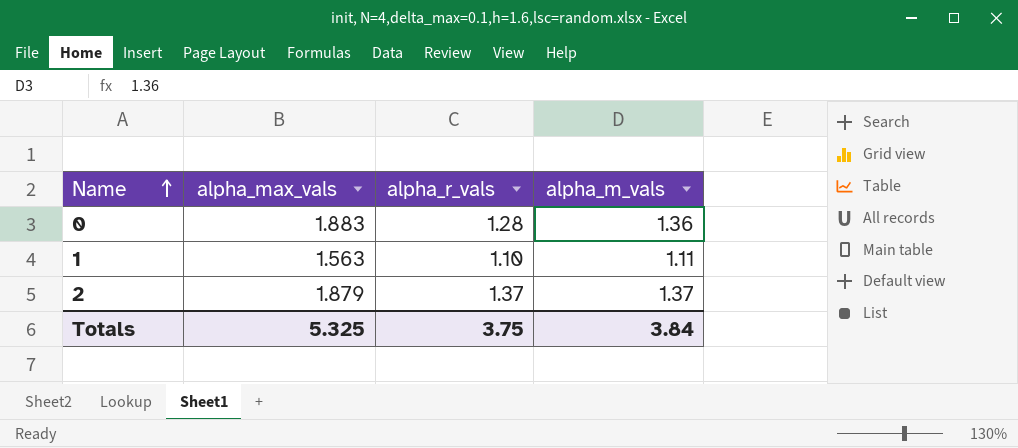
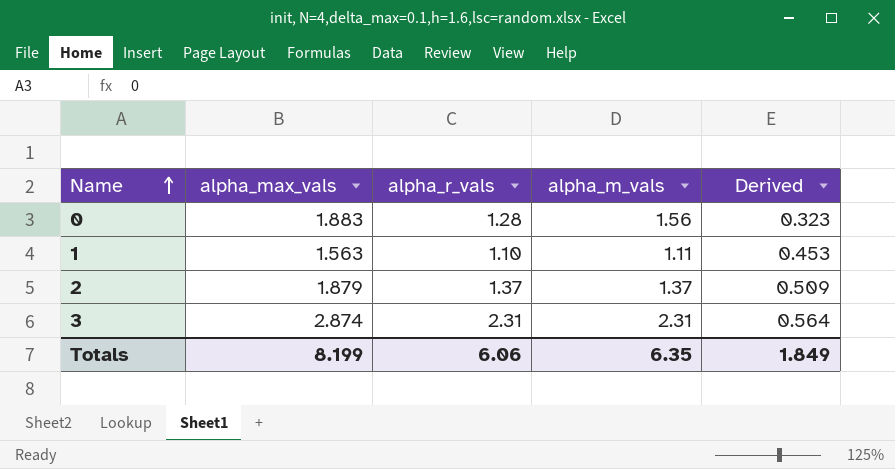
column Derived | formula: none -> [alpha_max_vals] - [alpha_m_vals]
0 | alpha_m_vals: 1.36 -> 1.56
row 3: none -> 2.874 | 2.31 | 2.31 | 0.564
Totals | alpha_max_vals: 5.325 -> 8.199
Totals | alpha_r_vals: 3.75 -> 6.06
Totals | alpha_m_vals: 3.84 -> 6.35

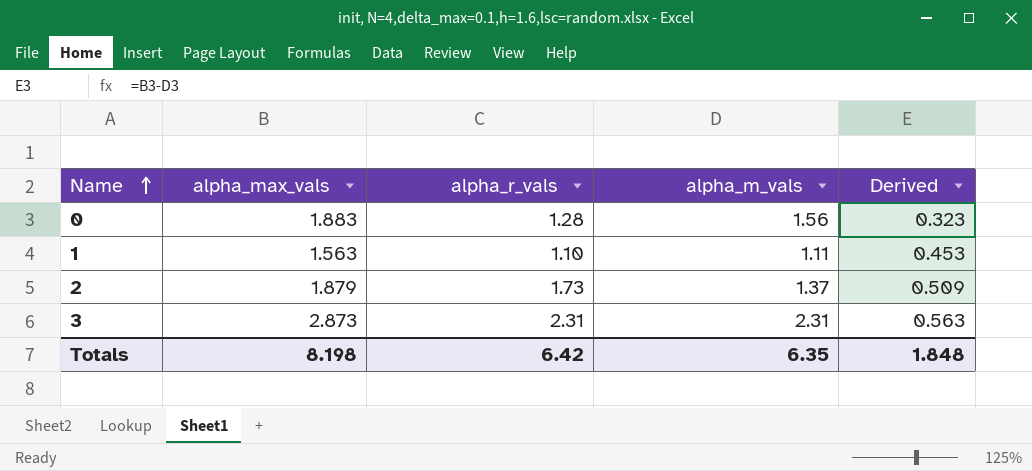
2 | alpha_r_vals: 1.37 -> 1.73
3 | alpha_max_vals: 2.874 -> 2.873
3 | Derived: 0.564 -> 0.563
Totals | alpha_max_vals: 8.199 -> 8.198
Totals | alpha_r_vals: 6.06 -> 6.42
Totals | Derived: 1.849 -> 1.848

